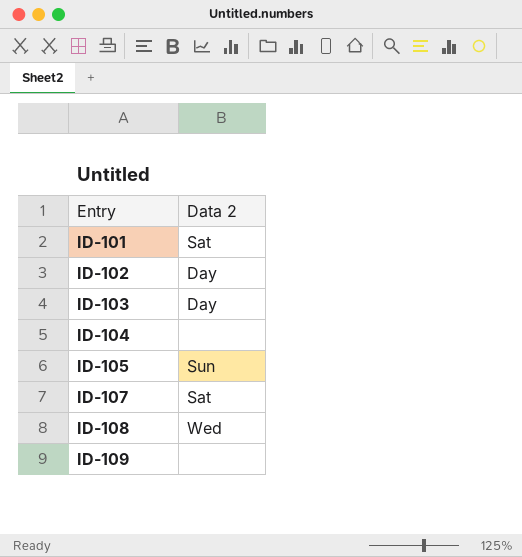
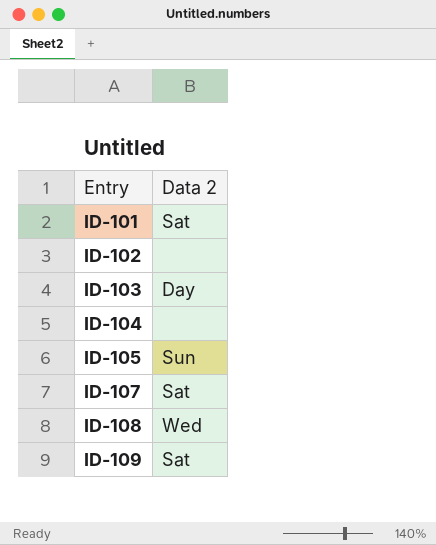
ID-102 | Data 2: Day -> none
ID-109 | Data 2: none -> Sat

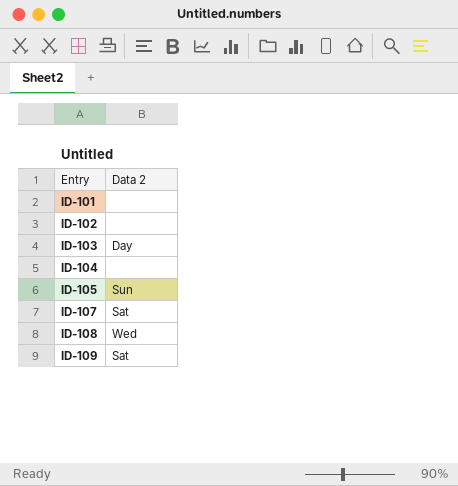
ID-101 | Data 2: Sat -> none

